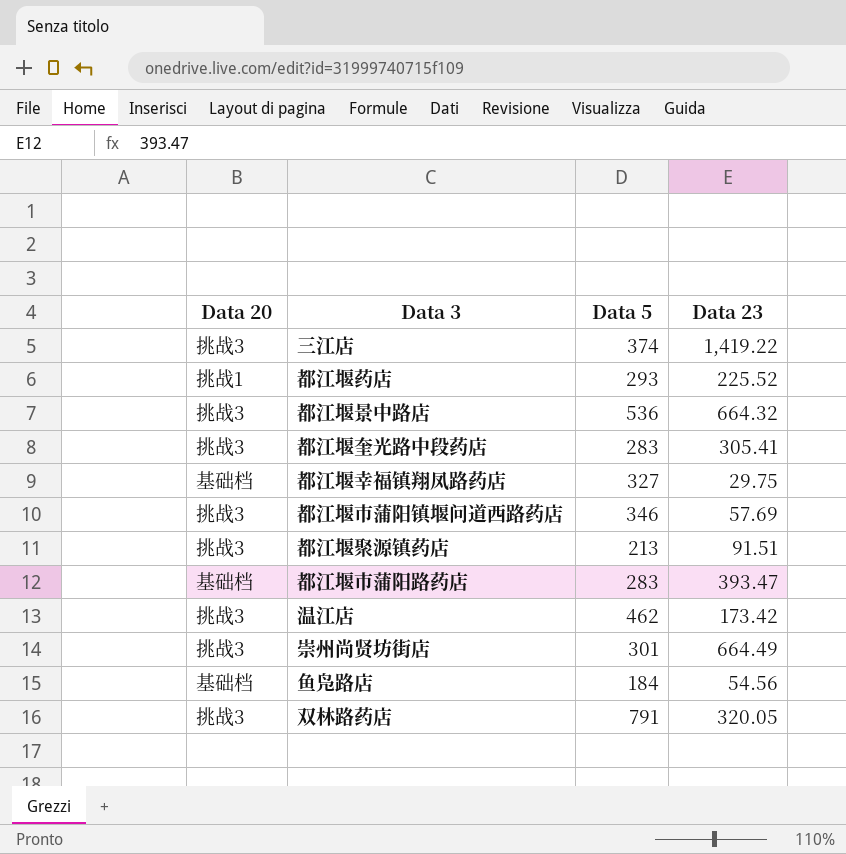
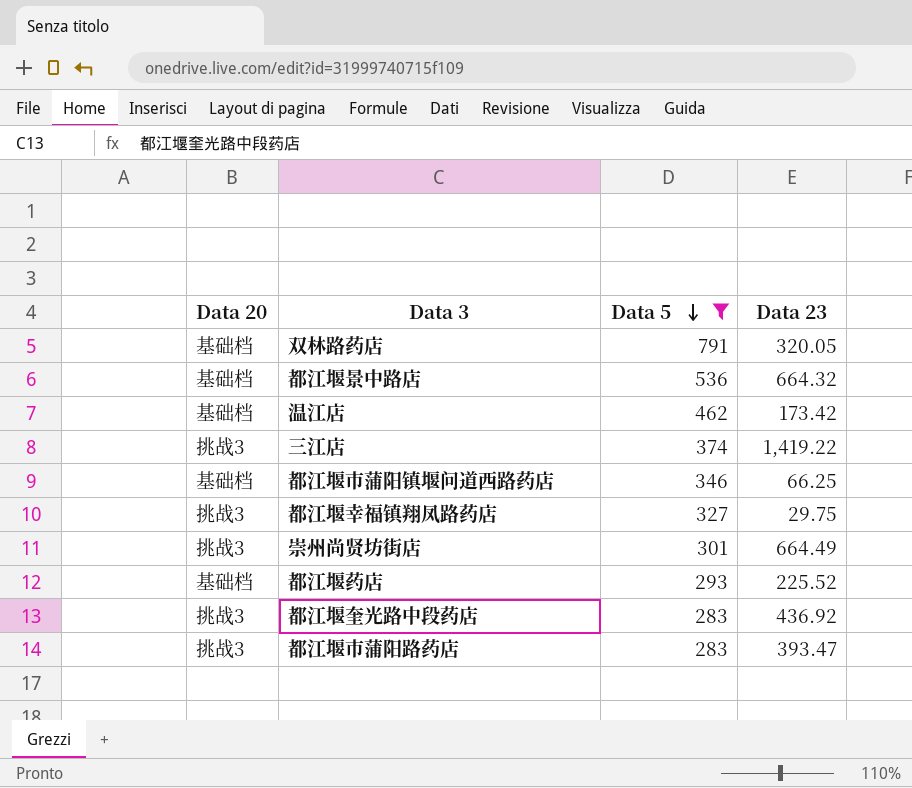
filter: none -> Data 5 >= 283
row order: none -> Data 5 descending
双林路药店 | Data 20: 挑战3 -> 基础档
都江堰景中路店 | Data 20: 挑战3 -> 基础档
温江店 | Data 20: 挑战3 -> 基础档
都江堰市蒲阳镇堰问道西路药店 | Data 20: 挑战3 -> 基础档
都江堰市蒲阳镇堰问道西路药店 | Data 23: 57.69 -> 66.25
都江堰幸福镇翔凤路药店 | Data 20: 基础档 -> 挑战3
都江堰药店 | Data 20: 挑战1 -> 基础档
都江堰奎光路中段药店 | Data 23: 305.41 -> 436.92
都江堰市蒲阳路药店 | Data 20: 基础档 -> 挑战3

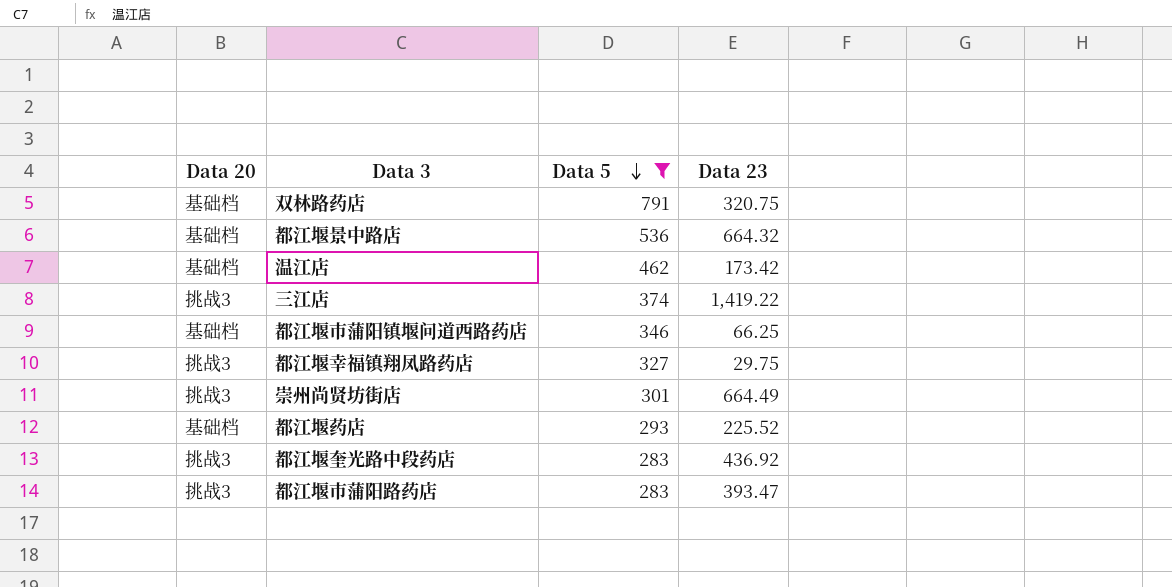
双林路药店 | Data 23: 320.05 -> 320.75

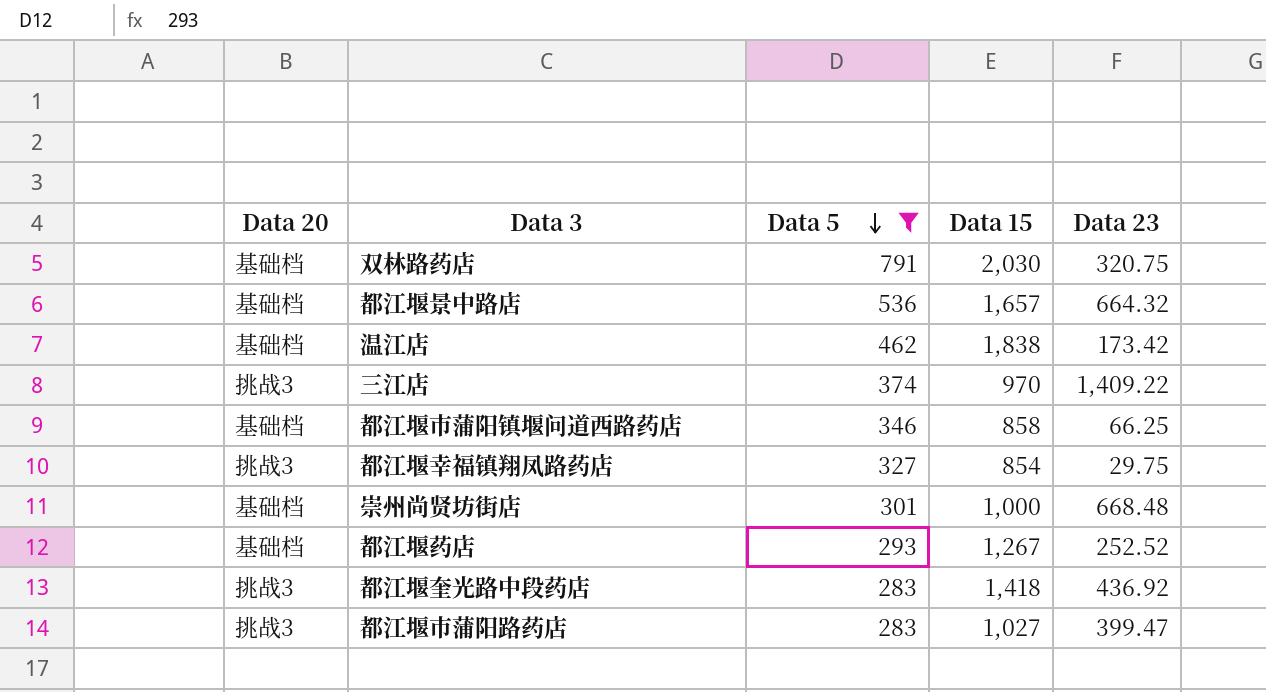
column Data 15 | position: none -> 4
三江店 | Data 23: 1,419.22 -> 1,409.22
崇州尚贤坊街店 | Data 20: 挑战3 -> 基础档
崇州尚贤坊街店 | Data 23: 664.49 -> 668.48
都江堰药店 | Data 23: 225.52 -> 252.52
都江堰市蒲阳路药店 | Data 23: 393.47 -> 399.47

